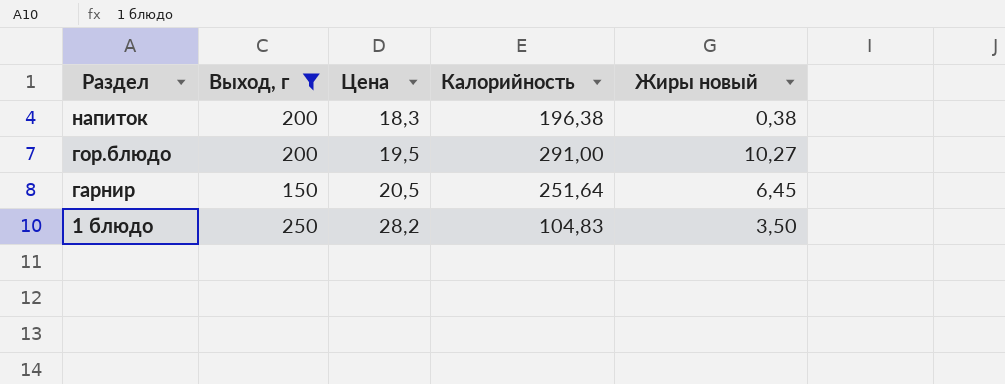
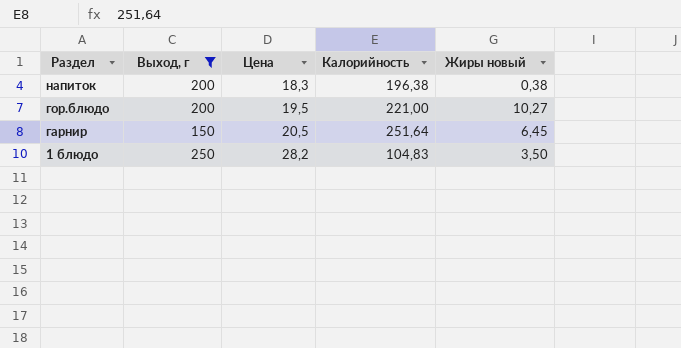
гор.блюдо | Калорийность: 291,00 -> 221,00

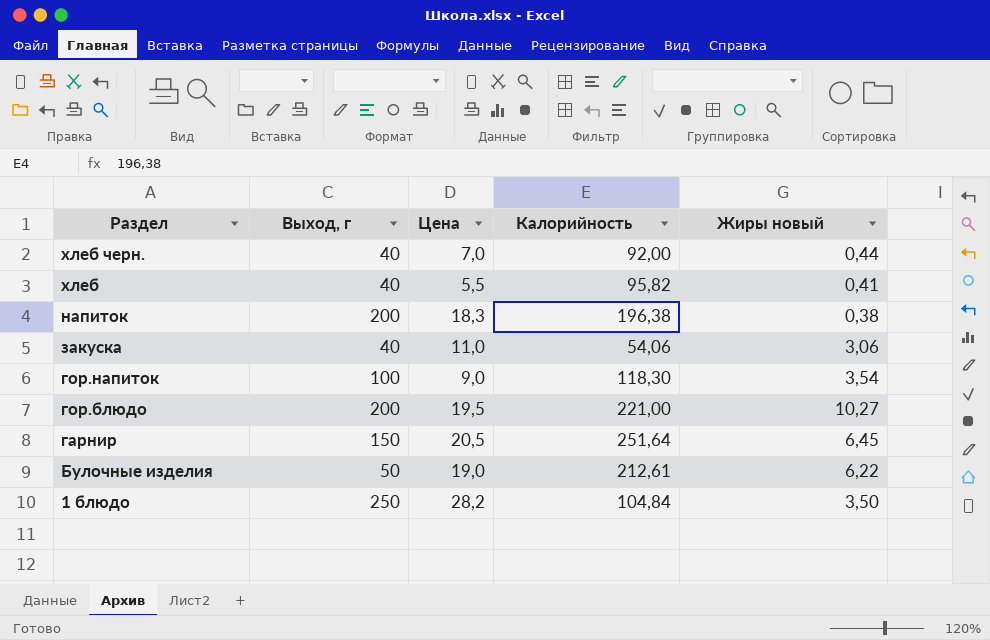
filter: Выход, г >= 150 -> none
1 блюдо | Калорийность: 104,83 -> 104,84

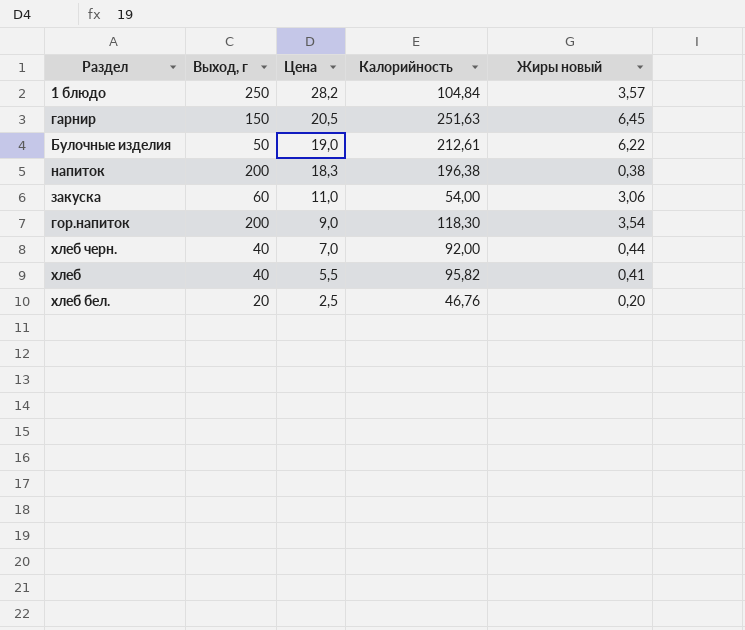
row order: Раздел descending -> Цена descending
row гор.блюдо: 200 | 19,5 | 221,00 | 10,27 -> none
1 блюдо | Жиры новый: 3,50 -> 3,57
гарнир | Калорийность: 251,64 -> 251,63
закуска | Выход, г: 40 -> 60
закуска | Калорийность: 54,06 -> 54,00
гор.напиток | Выход, г: 100 -> 200
row хлеб бел.: none -> 20 | 2,5 | 46,76 | 0,20

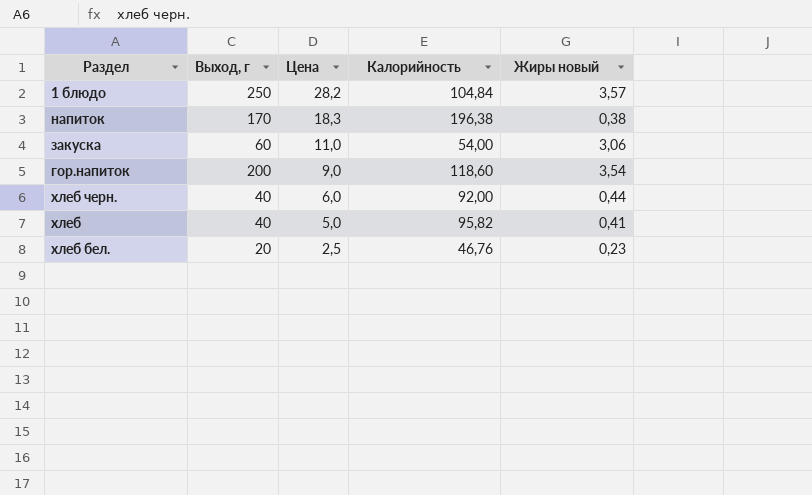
row гарнир: 150 | 20,5 | 251,63 | 6,45 -> none
row Булочные изделия: 50 | 19,0 | 212,61 | 6,22 -> none
напиток | Выход, г: 200 -> 170
гор.напиток | Калорийность: 118,30 -> 118,60
хлеб черн. | Цена: 7,0 -> 6,0
хлеб | Цена: 5,5 -> 5,0
хлеб бел. | Жиры новый: 0,20 -> 0,23

